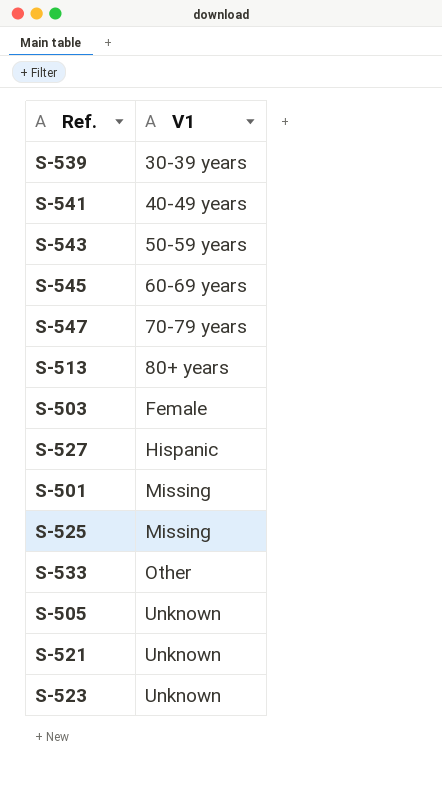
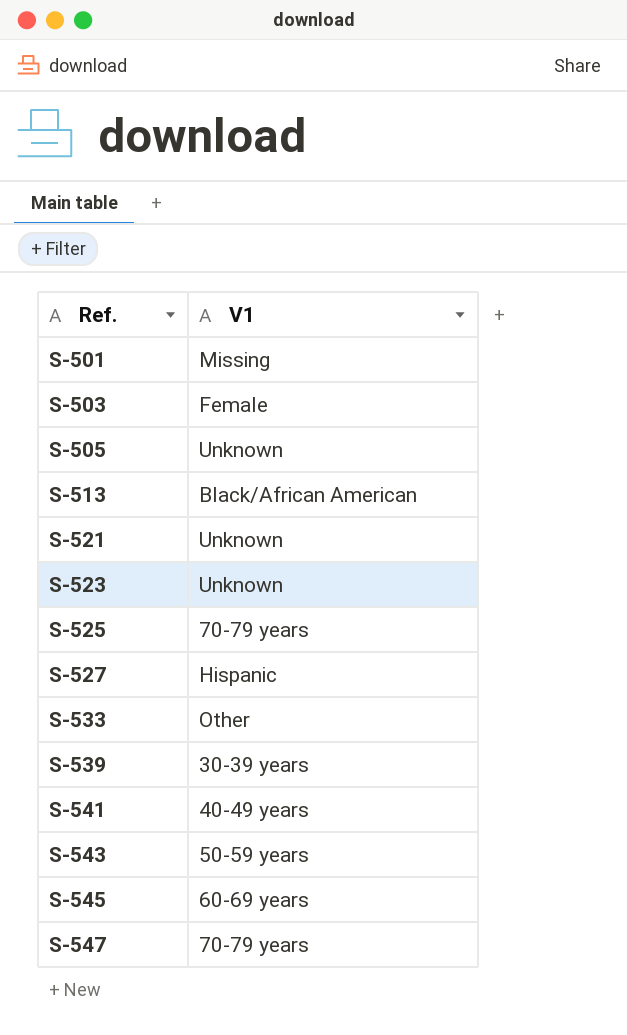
row order: V1 ascending -> Ref. ascending
S-513 | V1: 80+ years -> Black/African American
S-525 | V1: Missing -> 70-79 years

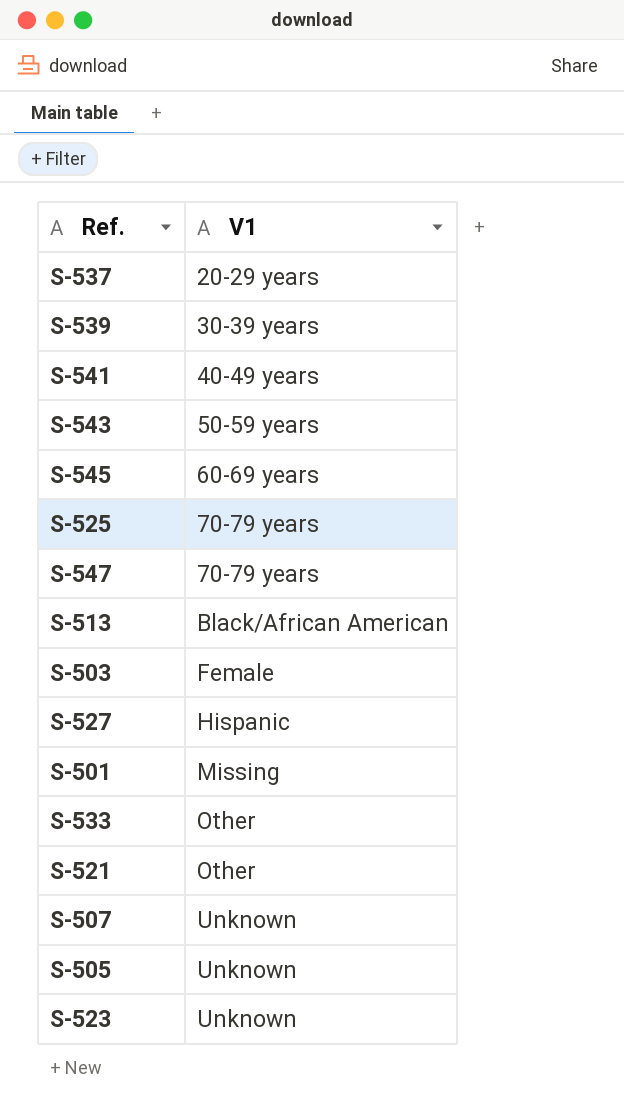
row order: Ref. ascending -> V1 ascending
row S-537: none -> 20-29 years
S-521 | V1: Unknown -> Other
row S-507: none -> Unknown

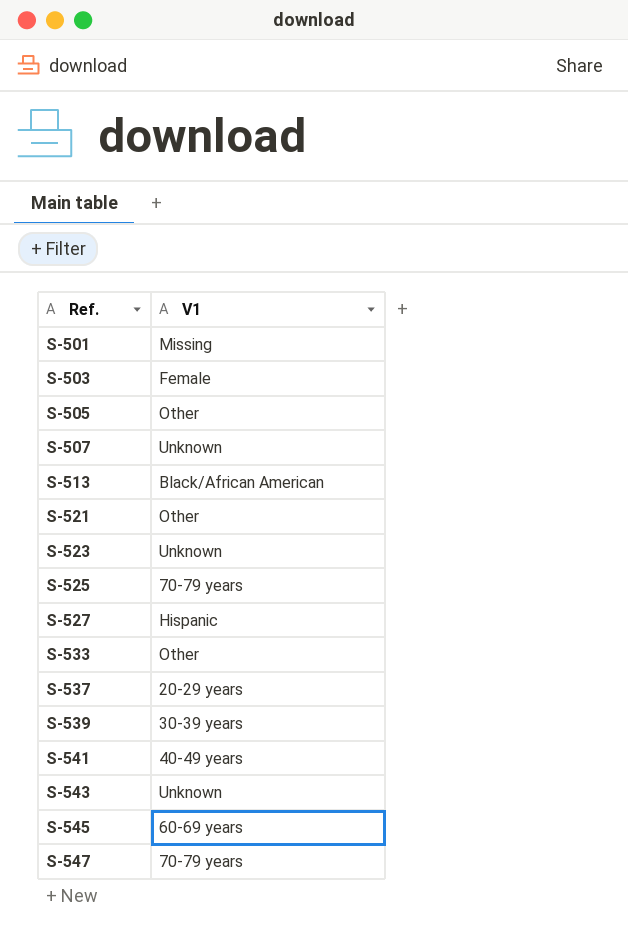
row order: V1 ascending -> Ref. ascending
S-505 | V1: Unknown -> Other
S-543 | V1: 50-59 years -> Unknown

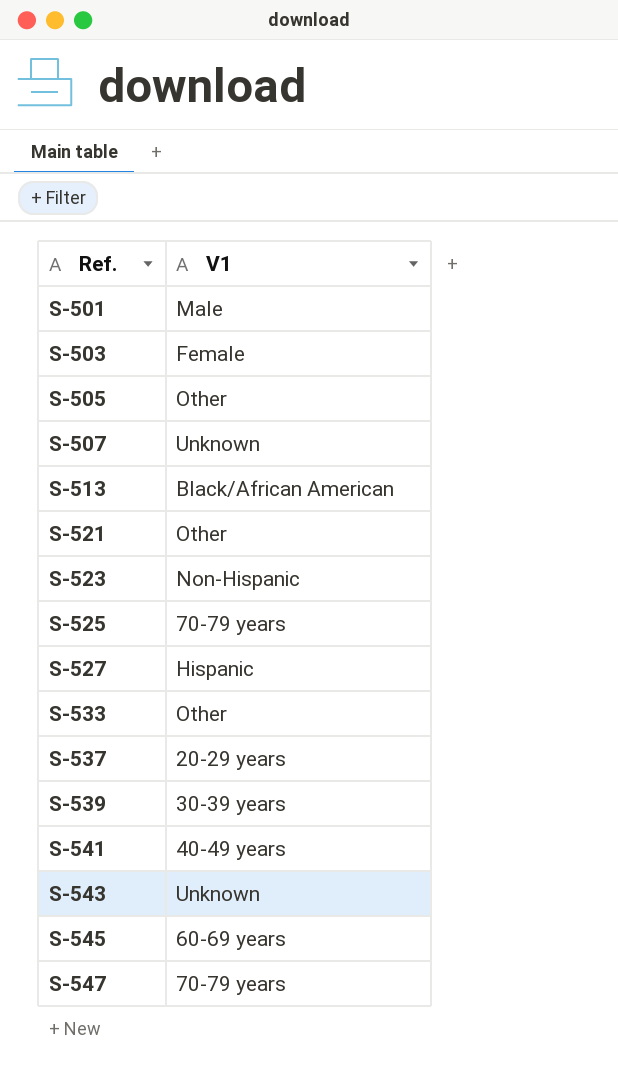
S-501 | V1: Missing -> Male
S-523 | V1: Unknown -> Non-Hispanic

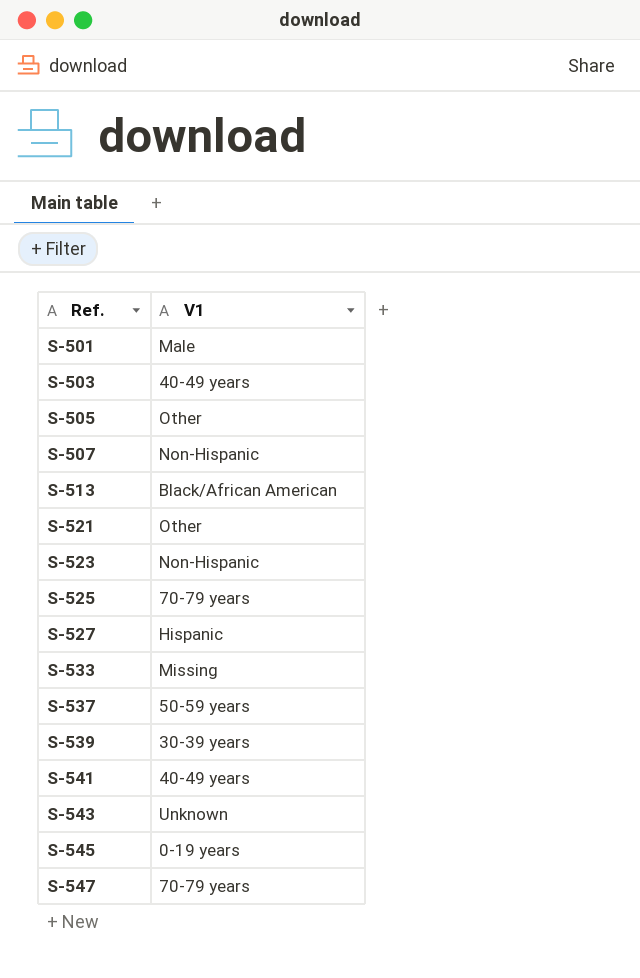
S-503 | V1: Female -> 40-49 years
S-507 | V1: Unknown -> Non-Hispanic
S-533 | V1: Other -> Missing
S-537 | V1: 20-29 years -> 50-59 years
S-545 | V1: 60-69 years -> 0-19 years

